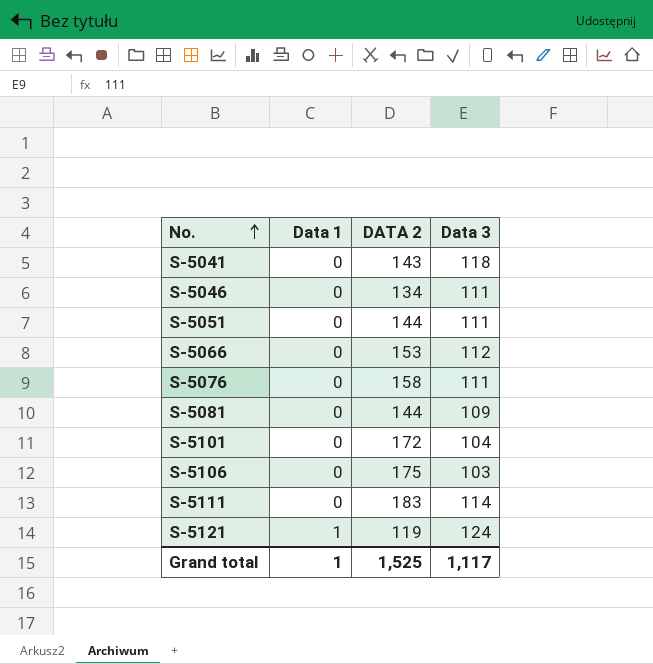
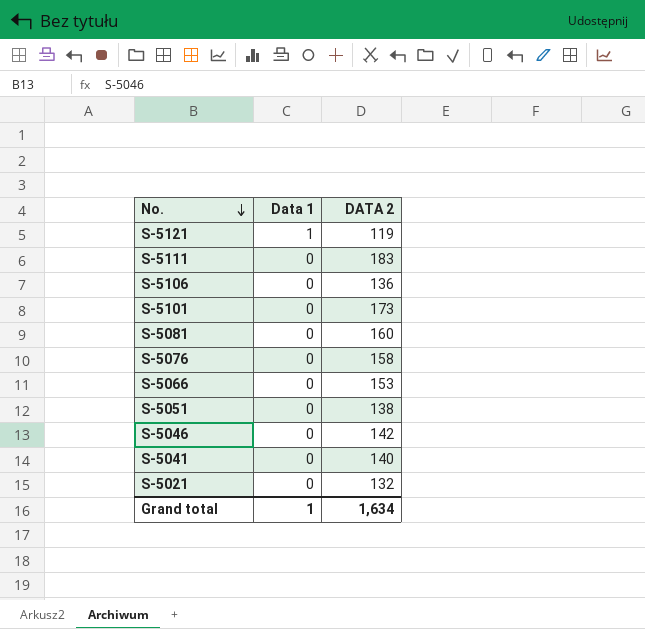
row order: No. ascending -> No. descending
column Data 3 | position: 4 -> none
S-5106 | DATA 2: 175 -> 136
S-5101 | DATA 2: 172 -> 173
S-5081 | DATA 2: 144 -> 160
S-5051 | DATA 2: 144 -> 138
S-5046 | DATA 2: 134 -> 142
S-5041 | DATA 2: 143 -> 140
row S-5021: none -> 0 | 132
Grand total | DATA 2: 1,525 -> 1,634

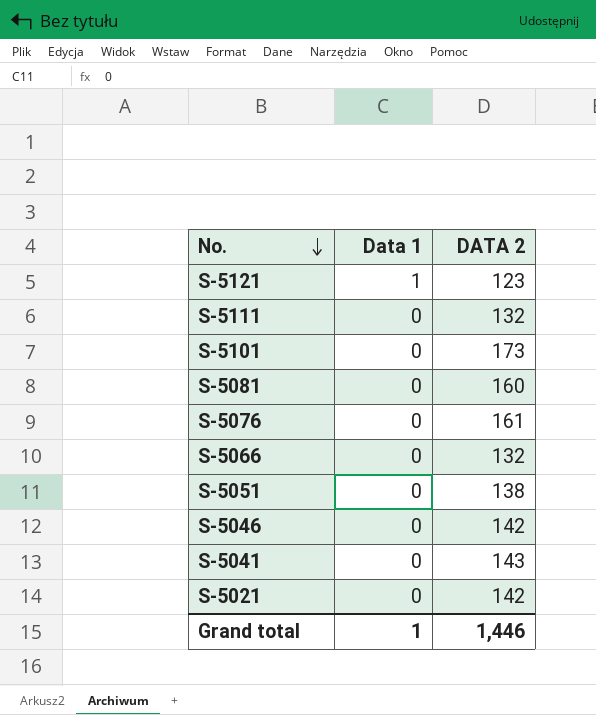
row S-5106: 0 | 136 -> none
S-5121 | DATA 2: 119 -> 123
S-5111 | DATA 2: 183 -> 132
S-5076 | DATA 2: 158 -> 161
S-5066 | DATA 2: 153 -> 132
S-5041 | DATA 2: 140 -> 143
S-5021 | DATA 2: 132 -> 142
Grand total | DATA 2: 1,634 -> 1,446

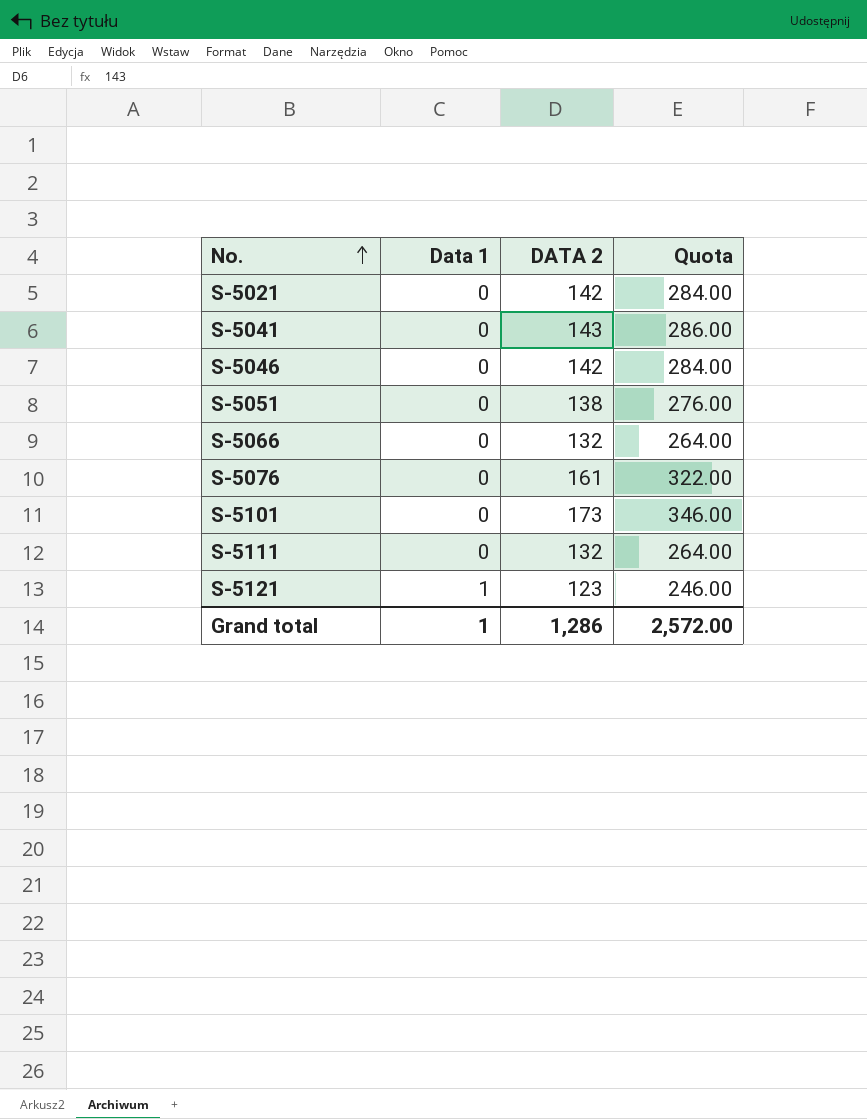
row order: No. descending -> No. ascending
column Quota | formula: none -> [DATA 2] * 2
row S-5081: 0 | 160 -> none
Grand total | DATA 2: 1,446 -> 1,286

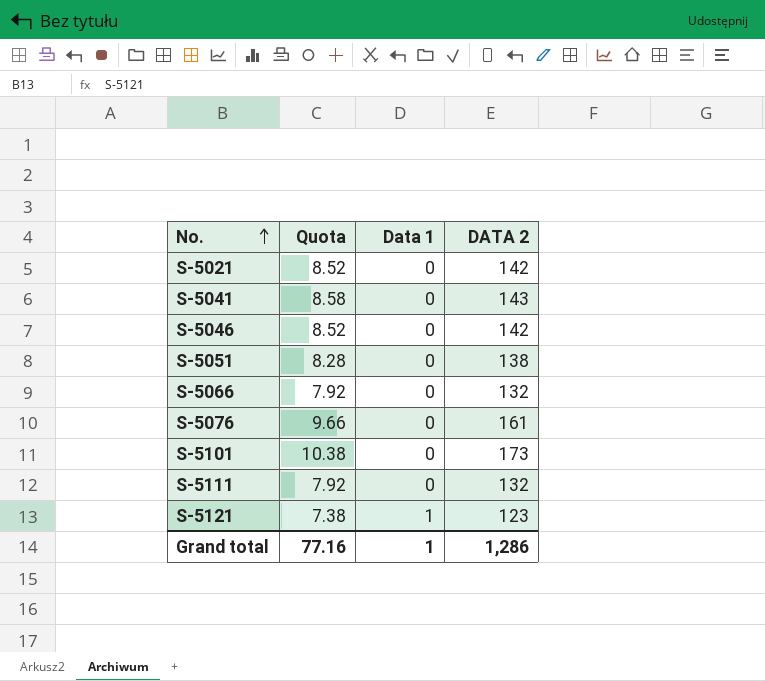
column Quota | formula: [DATA 2] * 2 -> [DATA 2] * 0.06
column Quota | position: 4 -> 2
Grand total | Quota: 2,572.00 -> 77.16

